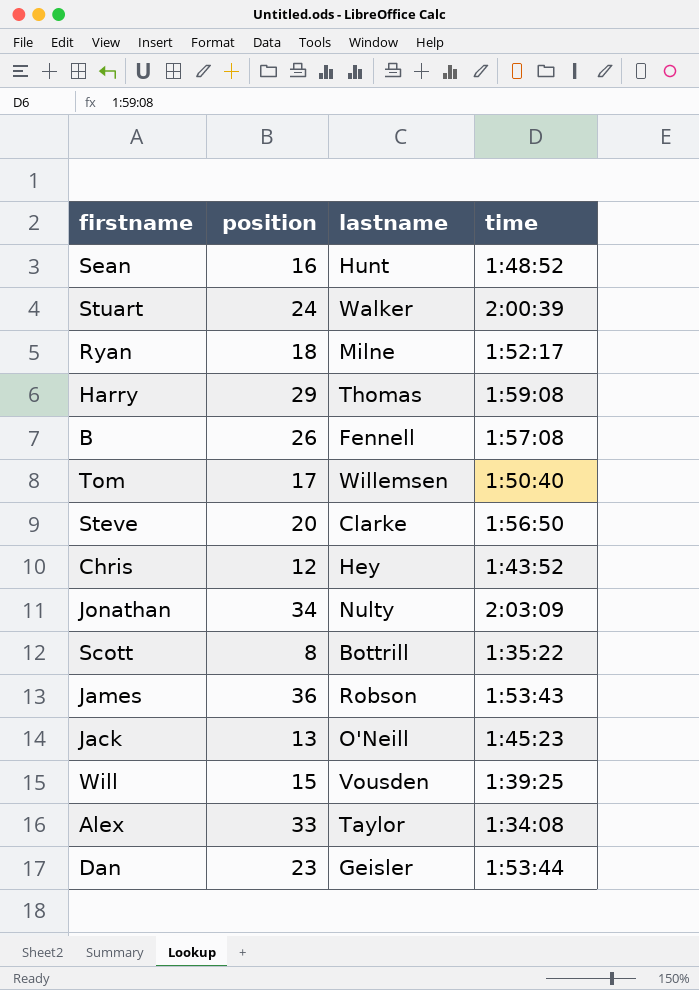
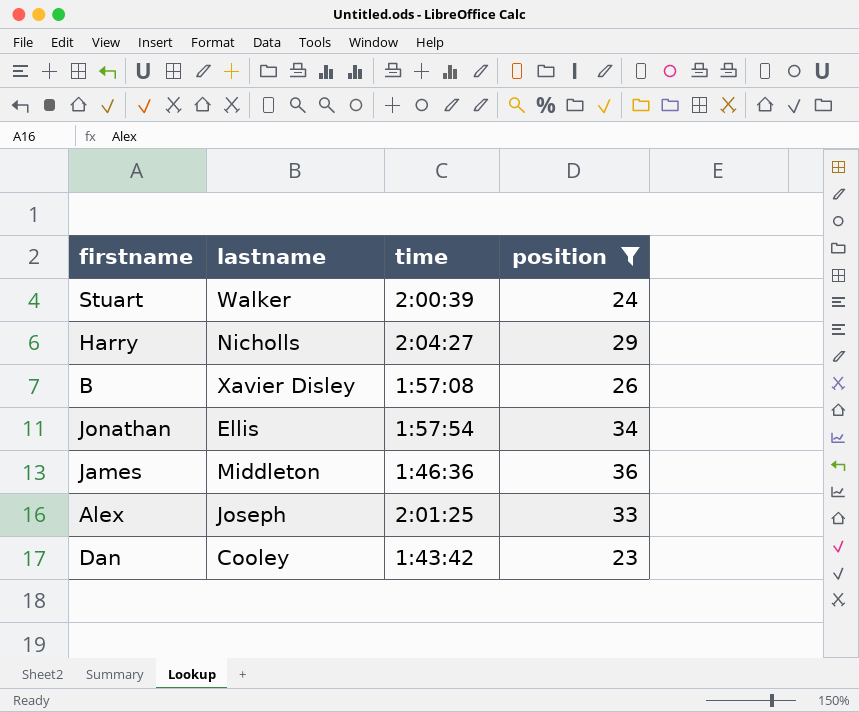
filter: none -> position >= 23
column position | position: 2 -> 4
Harry | lastname: Thomas -> Nicholls
Harry | time: 1:59:08 -> 2:04:27
B | lastname: Fennell -> Xavier Disley
Jonathan | lastname: Nulty -> Ellis
Jonathan | time: 2:03:09 -> 1:57:54
James | lastname: Robson -> Middleton
James | time: 1:53:43 -> 1:46:36
Alex | lastname: Taylor -> Joseph
Alex | time: 1:34:08 -> 2:01:25
Dan | lastname: Geisler -> Cooley
Dan | time: 1:53:44 -> 1:43:42

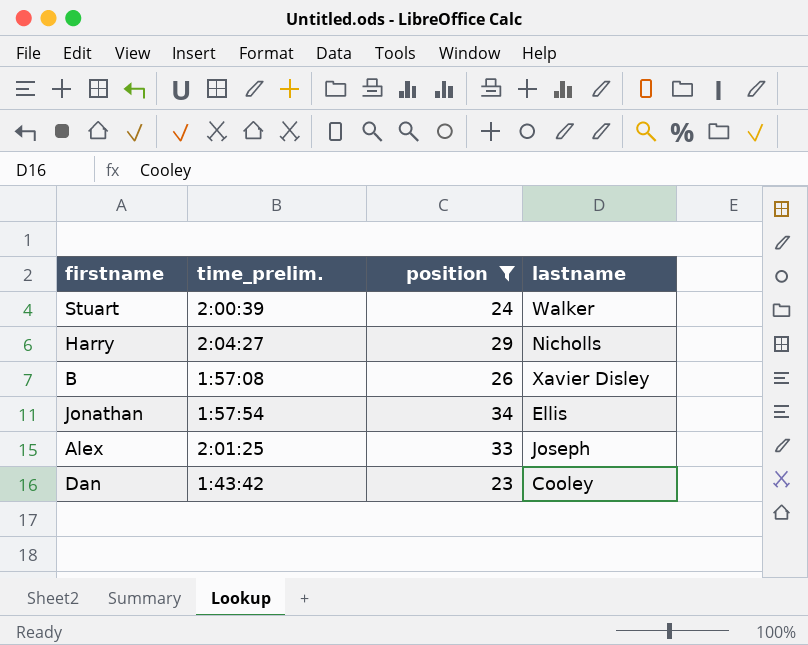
column name: time -> time_prelim.
column lastname | position: 2 -> 4
row James: Middleton | 1:46:36 | 36 -> none

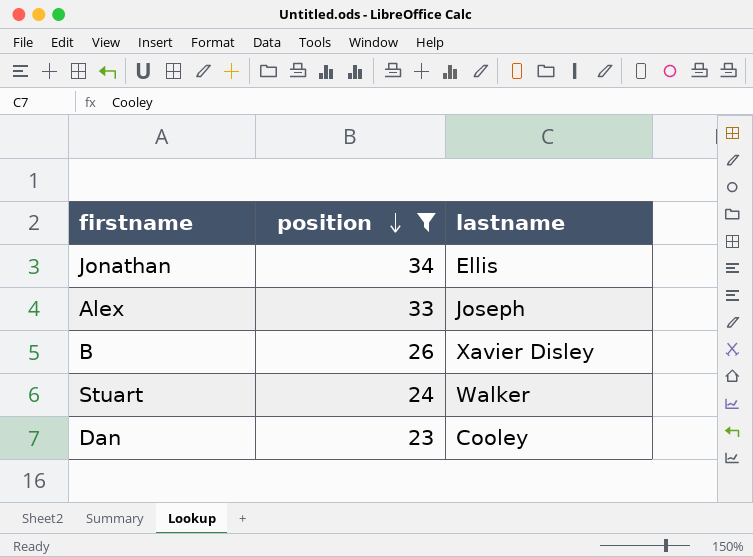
row order: none -> position descending
column time_prelim. | position: 2 -> none
row Harry: 2:04:27 | 29 | Nicholls -> none

